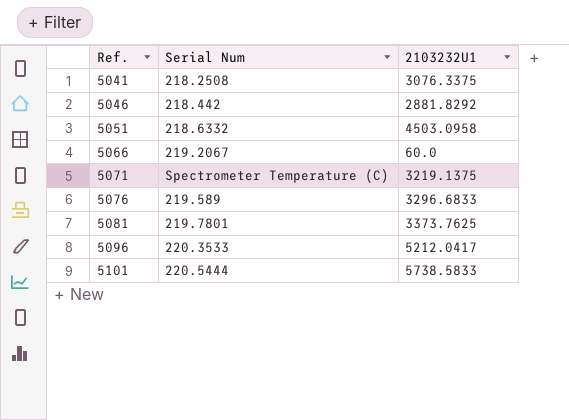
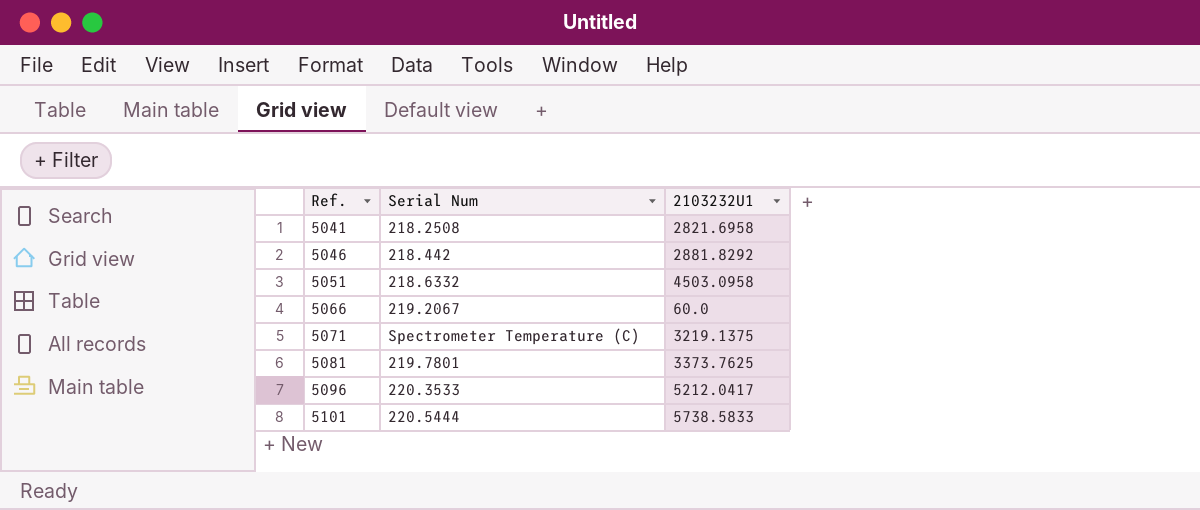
row 5076: 219.589 | 3296.6833 -> none
5041 | 2103232U1: 3076.3375 -> 2821.6958

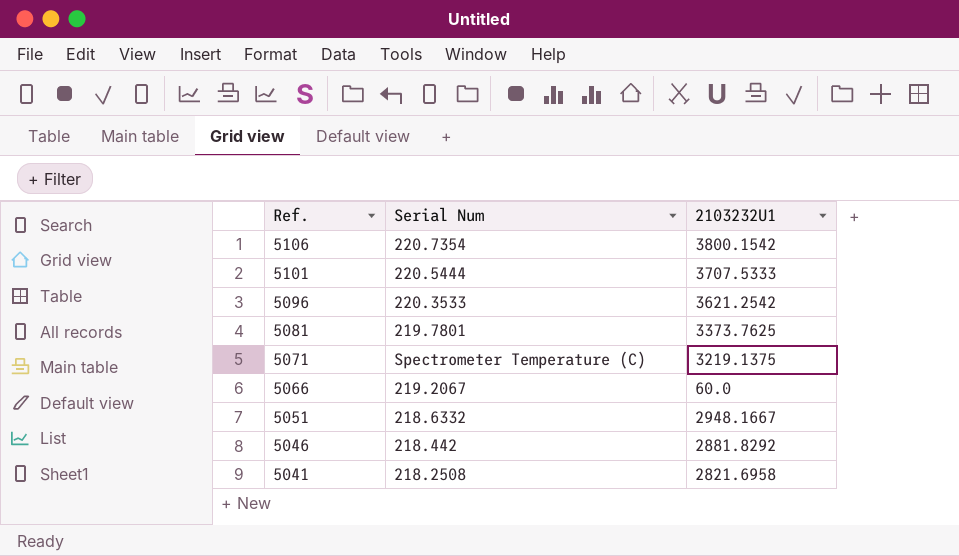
row order: Ref. ascending -> Ref. descending
row 5106: none -> 220.7354 | 3800.1542
5101 | 2103232U1: 5738.5833 -> 3707.5333
5096 | 2103232U1: 5212.0417 -> 3621.2542
5051 | 2103232U1: 4503.0958 -> 2948.1667

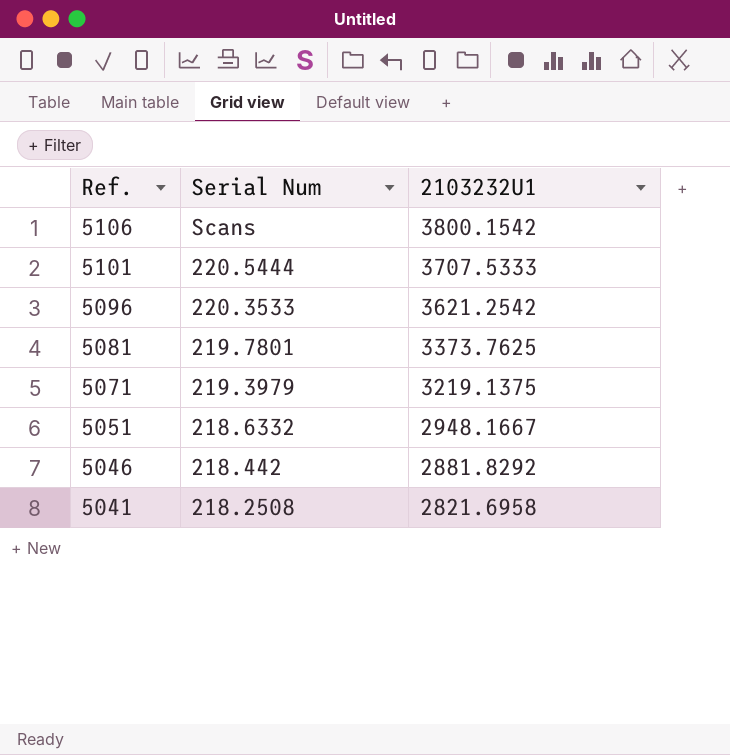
row 5066: 219.2067 | 60.0 -> none
5106 | Serial Num: 220.7354 -> Scans
5071 | Serial Num: Spectrometer Temperature (C) -> 219.3979

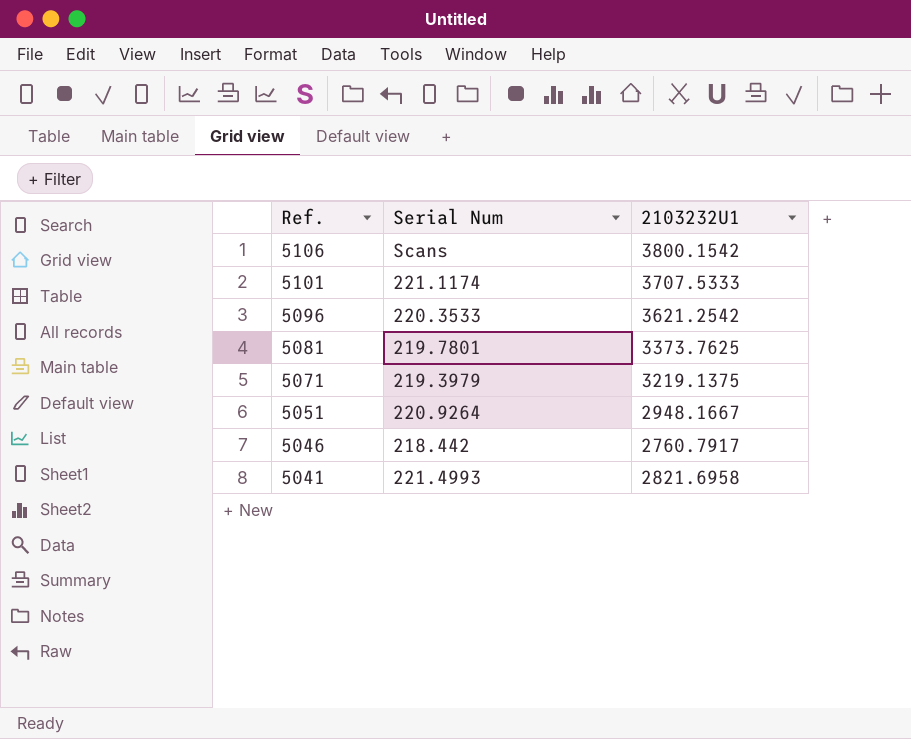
5101 | Serial Num: 220.5444 -> 221.1174
5051 | Serial Num: 218.6332 -> 220.9264
5046 | 2103232U1: 2881.8292 -> 2760.7917
5041 | Serial Num: 218.2508 -> 221.4993

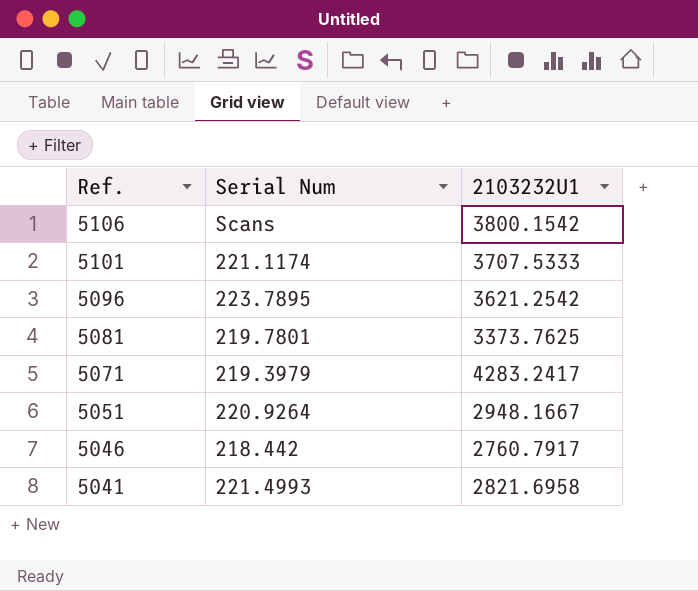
5096 | Serial Num: 220.3533 -> 223.7895
5071 | 2103232U1: 3219.1375 -> 4283.2417

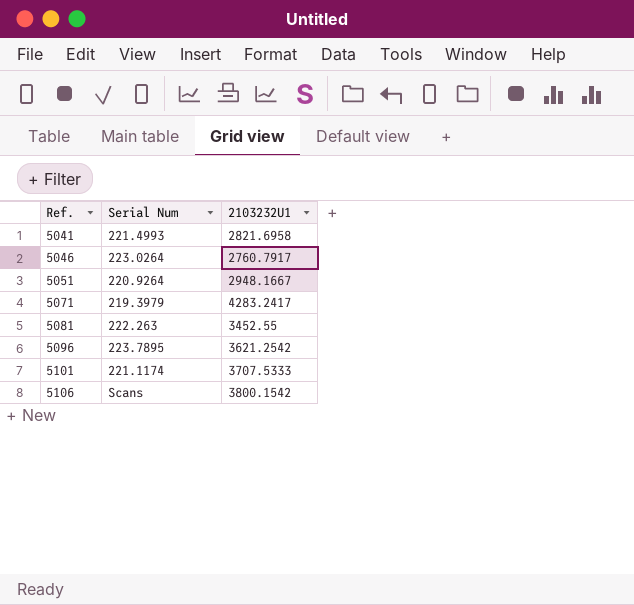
row order: Ref. descending -> Ref. ascending
5046 | Serial Num: 218.442 -> 223.0264
5081 | Serial Num: 219.7801 -> 222.263
5081 | 2103232U1: 3373.7625 -> 3452.55

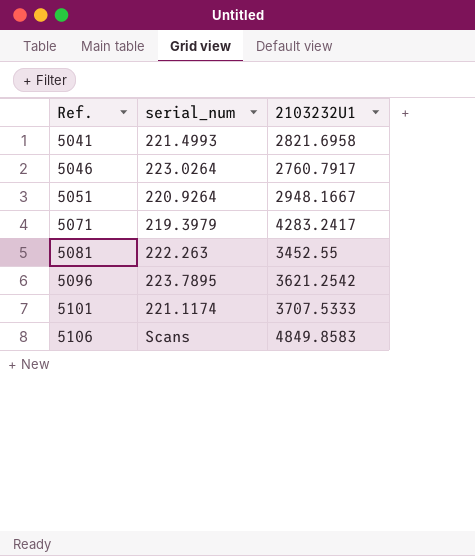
column name: Serial Num -> serial_num
5106 | 2103232U1: 3800.1542 -> 4849.8583

